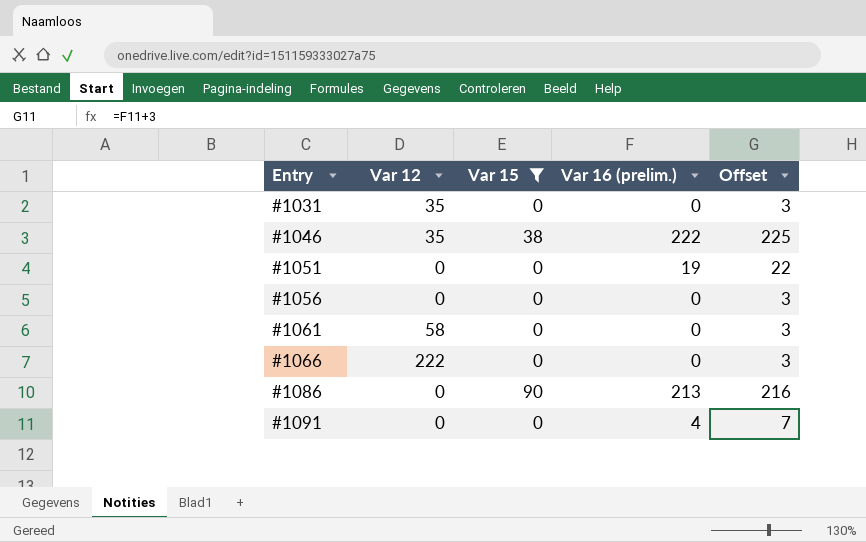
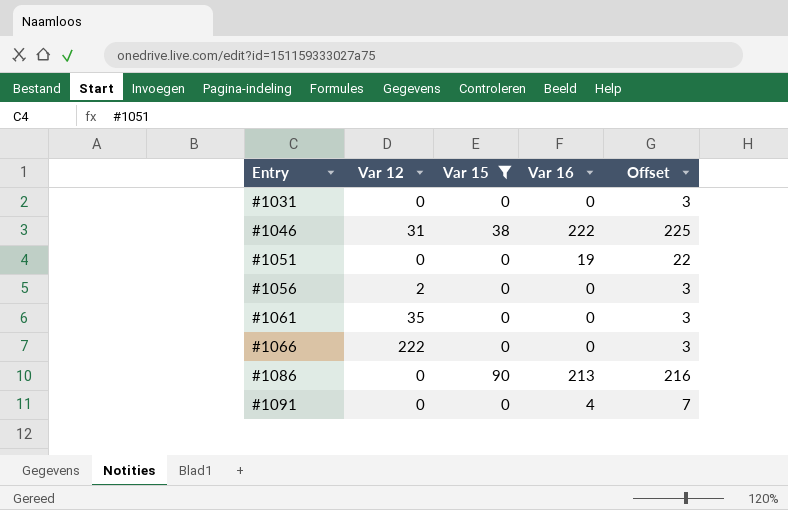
column name: Var 16 (prelim.) -> Var 16
#1031 | Var 12: 35 -> 0
#1046 | Var 12: 35 -> 31
#1056 | Var 12: 0 -> 2
#1061 | Var 12: 58 -> 35

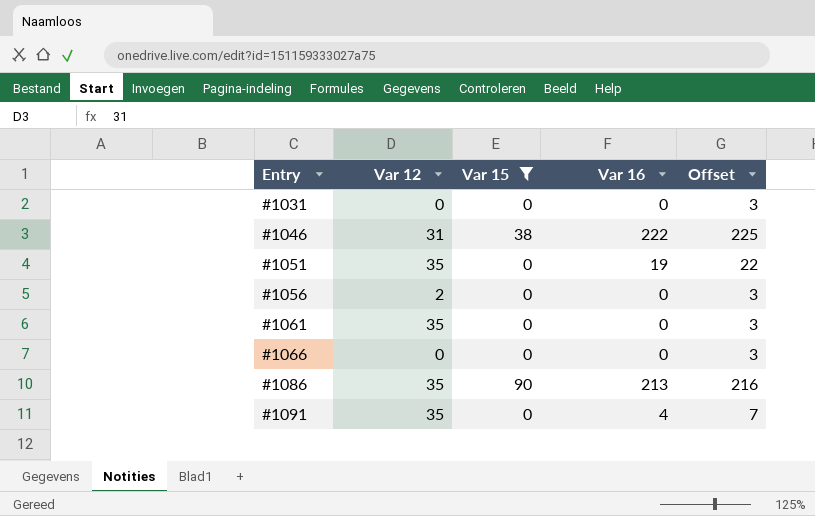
#1051 | Var 12: 0 -> 35
#1066 | Var 12: 222 -> 0
#1086 | Var 12: 0 -> 35
#1091 | Var 12: 0 -> 35

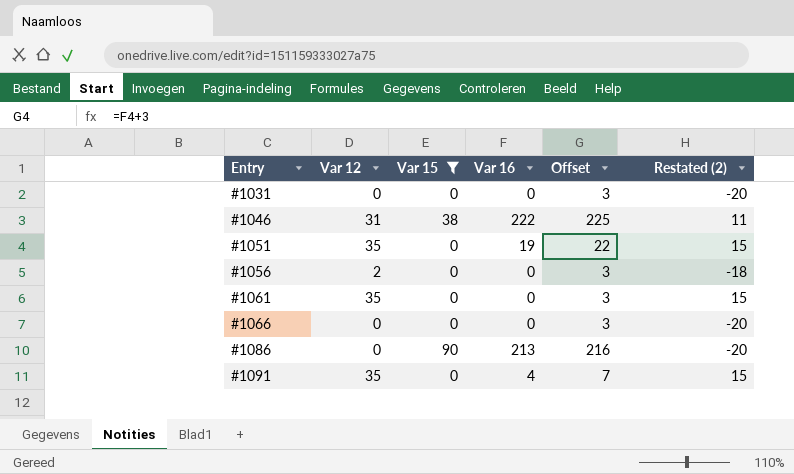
column Restated (2) | formula: none -> [Var 12] - 20
#1086 | Var 12: 35 -> 0

